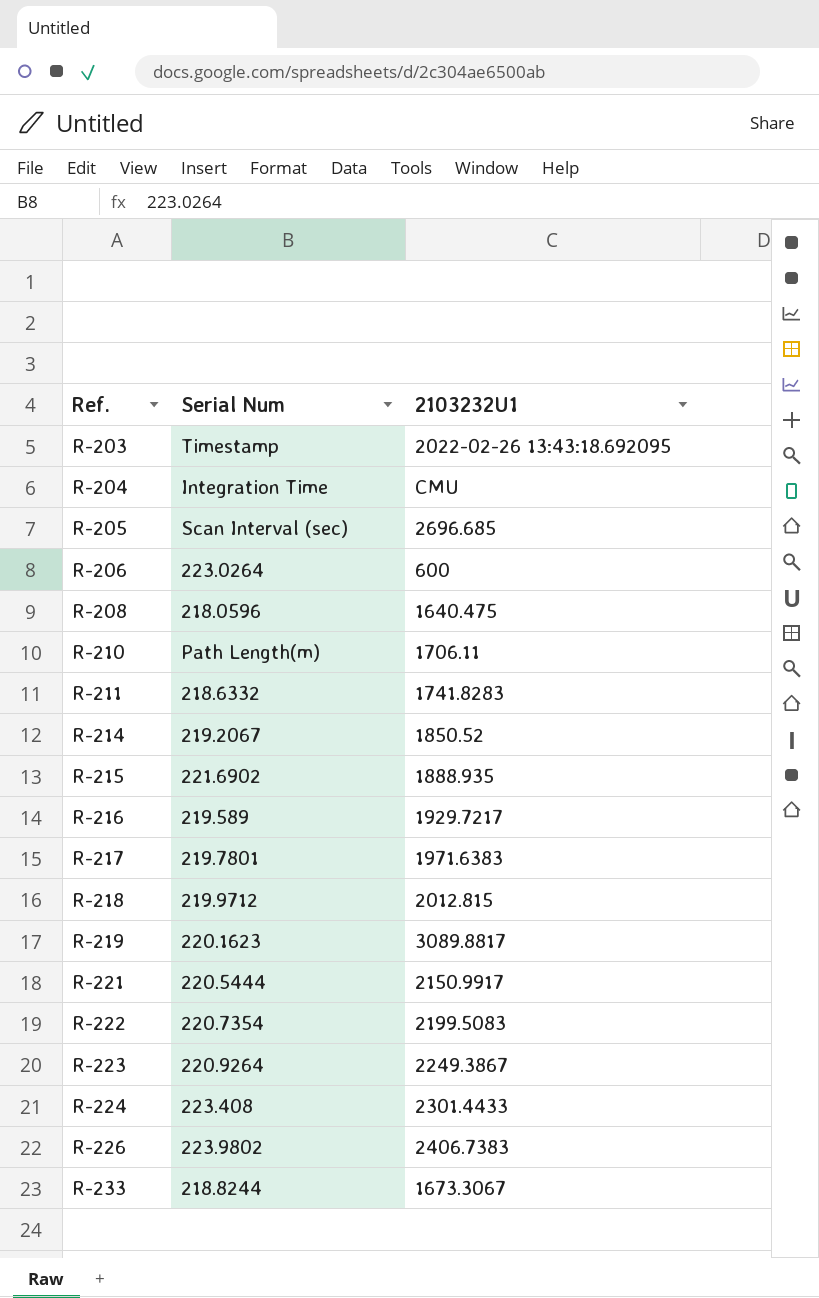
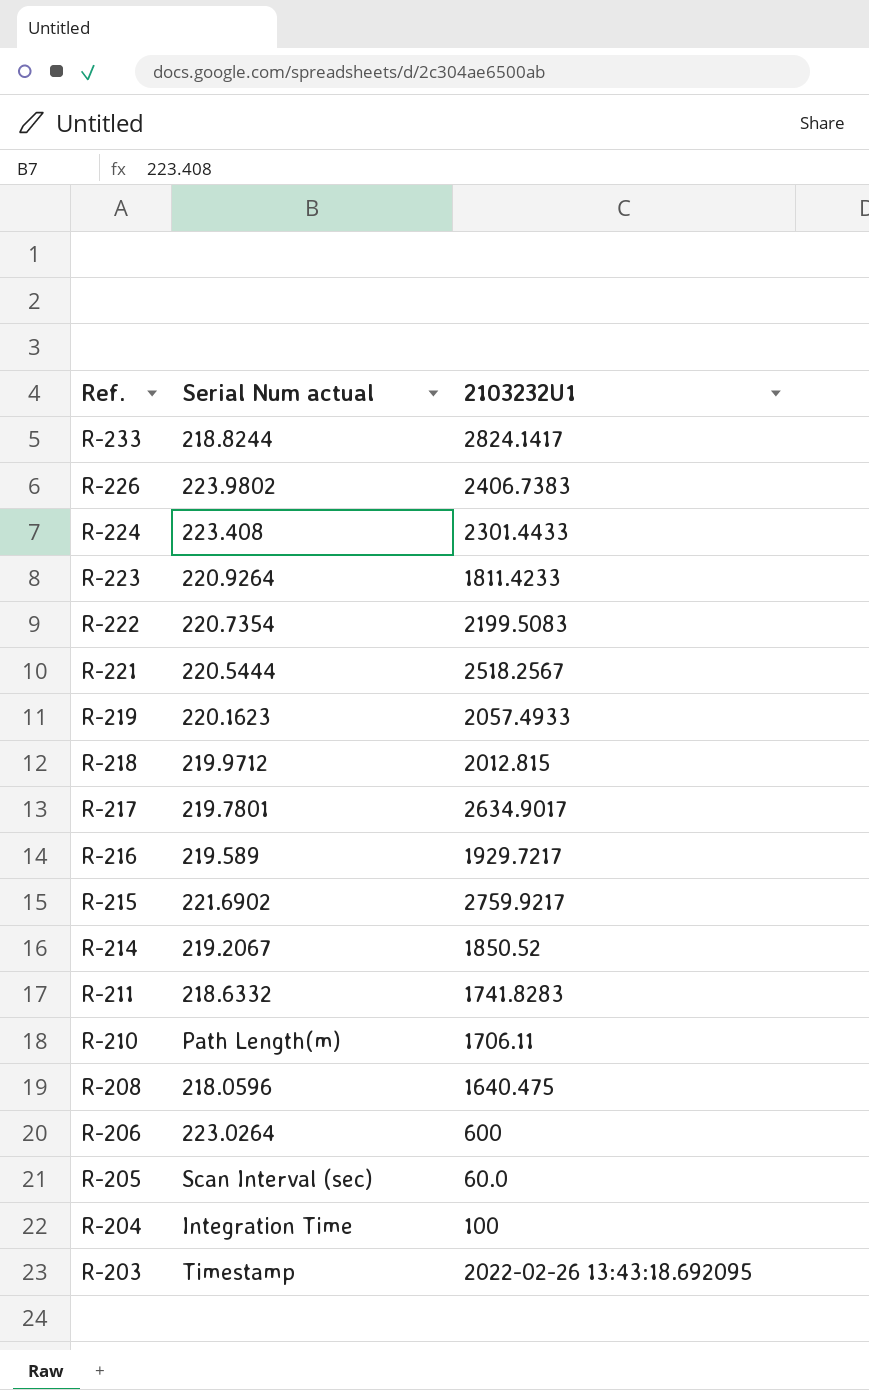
row order: Ref. ascending -> Ref. descending
column name: Serial Num -> Serial Num actual
R-233 | 2103232U1: 1673.3067 -> 2824.1417
R-223 | 2103232U1: 2249.3867 -> 1811.4233
R-221 | 2103232U1: 2150.9917 -> 2518.2567
R-219 | 2103232U1: 3089.8817 -> 2057.4933
R-217 | 2103232U1: 1971.6383 -> 2634.9017
R-215 | 2103232U1: 1888.935 -> 2759.9217
R-205 | 2103232U1: 2696.685 -> 60.0
R-204 | 2103232U1: CMU -> 100

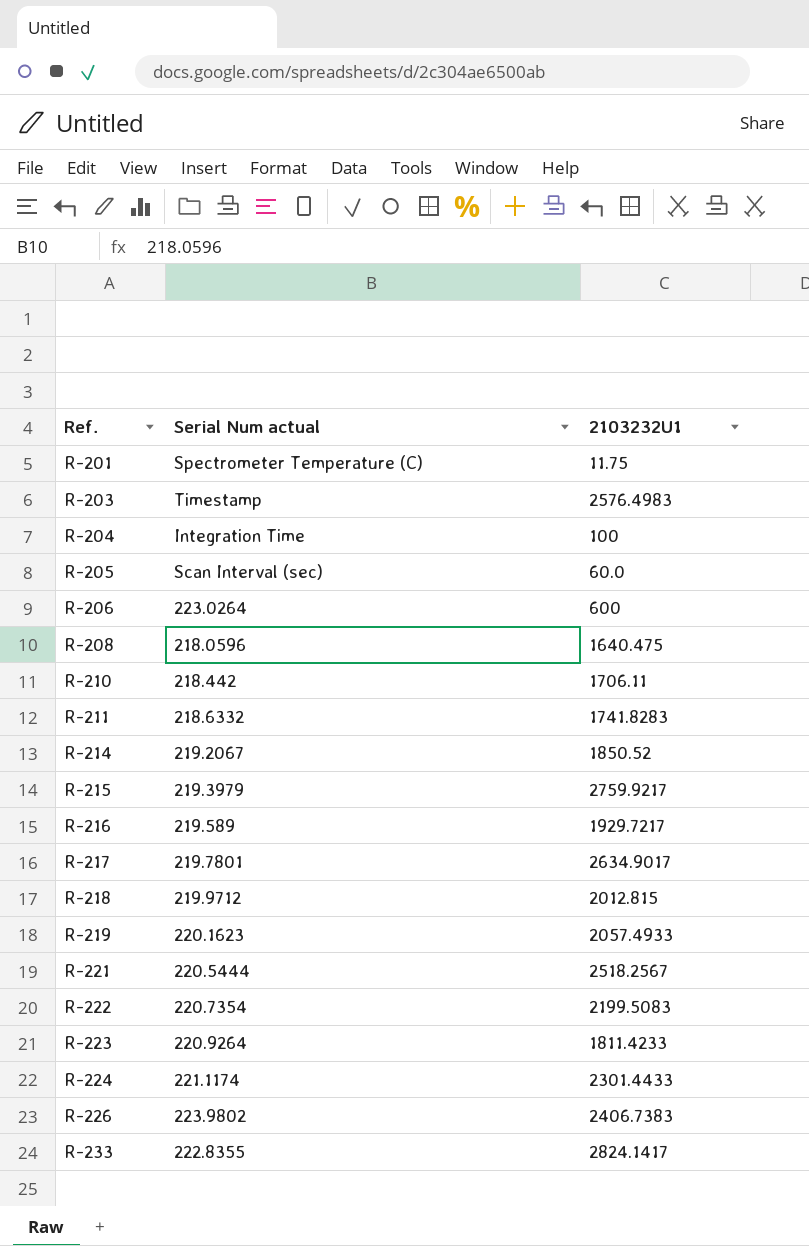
row order: Ref. descending -> Ref. ascending
row R-201: none -> Spectrometer Temperature (C) | 11.75
R-203 | 2103232U1: 2022-02-26 13:43:18.692095 -> 2576.4983
R-210 | Serial Num actual: Path Length(m) -> 218.442
R-215 | Serial Num actual: 221.6902 -> 219.3979
R-224 | Serial Num actual: 223.408 -> 221.1174
R-233 | Serial Num actual: 218.8244 -> 222.8355

